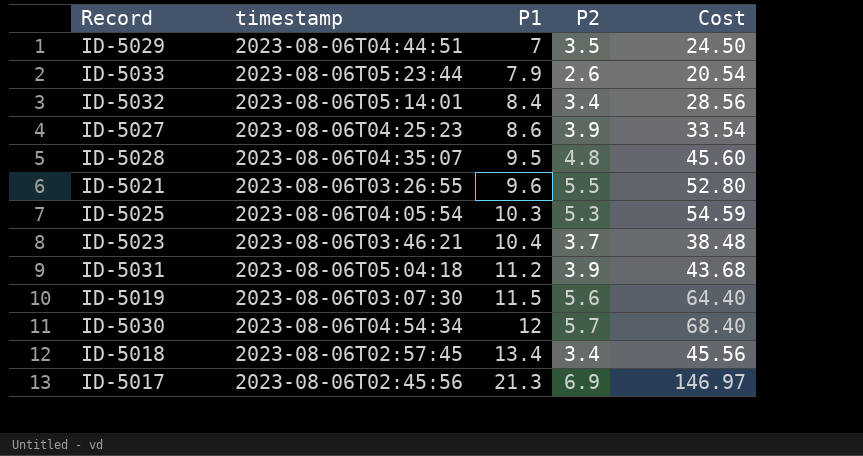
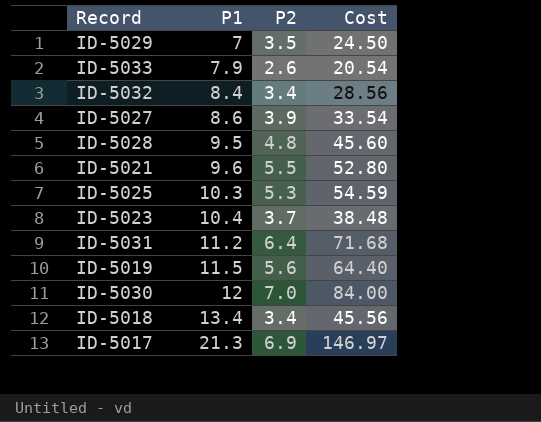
column timestamp | position: 2 -> none
ID-5031 | P2: 3.9 -> 6.4
ID-5031 | Cost: 43.68 -> 71.68
ID-5030 | P2: 5.7 -> 7.0
ID-5030 | Cost: 68.40 -> 84.00

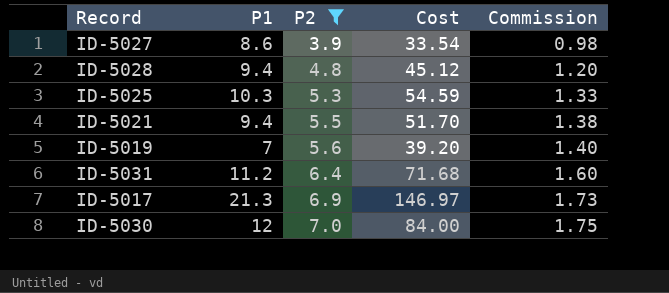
filter: none -> P2 >= 3.9
row order: P1 ascending -> P2 ascending
column Commission | formula: none -> [P2] * 0.25
ID-5028 | P1: 9.5 -> 9.4
ID-5028 | Cost: 45.60 -> 45.12
ID-5021 | P1: 9.6 -> 9.4
ID-5021 | Cost: 52.80 -> 51.70
ID-5019 | P1: 11.5 -> 7
ID-5019 | Cost: 64.40 -> 39.20

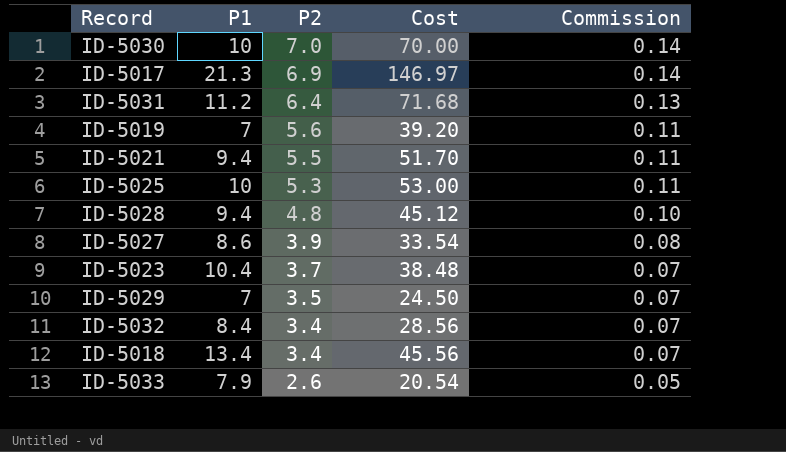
filter: P2 >= 3.9 -> none
row order: P2 ascending -> P2 descending
column Commission | formula: [P2] * 0.25 -> [P2] * 0.02
ID-5030 | P1: 12 -> 10
ID-5030 | Cost: 84.00 -> 70.00
ID-5025 | P1: 10.3 -> 10
ID-5025 | Cost: 54.59 -> 53.00

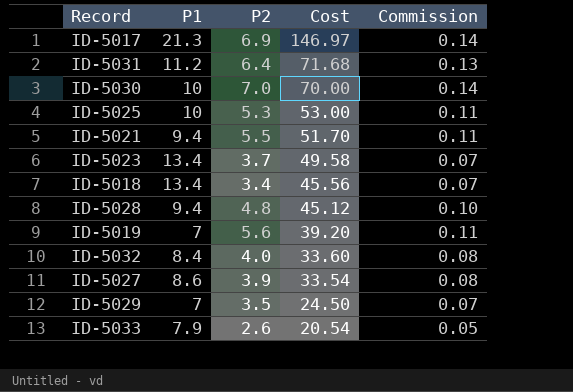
row order: P2 descending -> Cost descending
ID-5023 | P1: 10.4 -> 13.4
ID-5023 | Cost: 38.48 -> 49.58
ID-5032 | P2: 3.4 -> 4.0
ID-5032 | Cost: 28.56 -> 33.60
ID-5032 | Commission: 0.07 -> 0.08

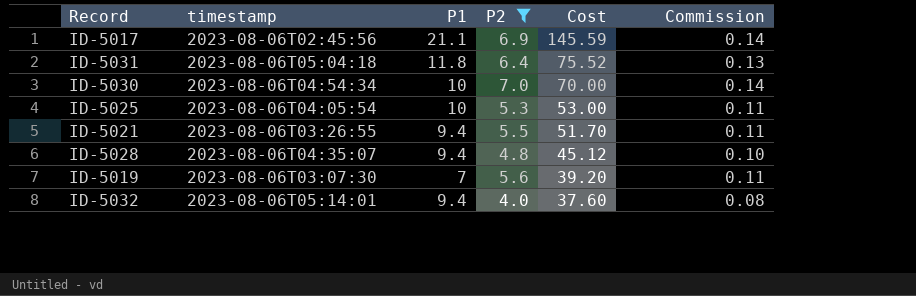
filter: none -> P2 >= 4.0
column timestamp | position: none -> 2
ID-5017 | P1: 21.3 -> 21.1
ID-5017 | Cost: 146.97 -> 145.59
ID-5031 | P1: 11.2 -> 11.8
ID-5031 | Cost: 71.68 -> 75.52
ID-5032 | P1: 8.4 -> 9.4
ID-5032 | Cost: 33.60 -> 37.60

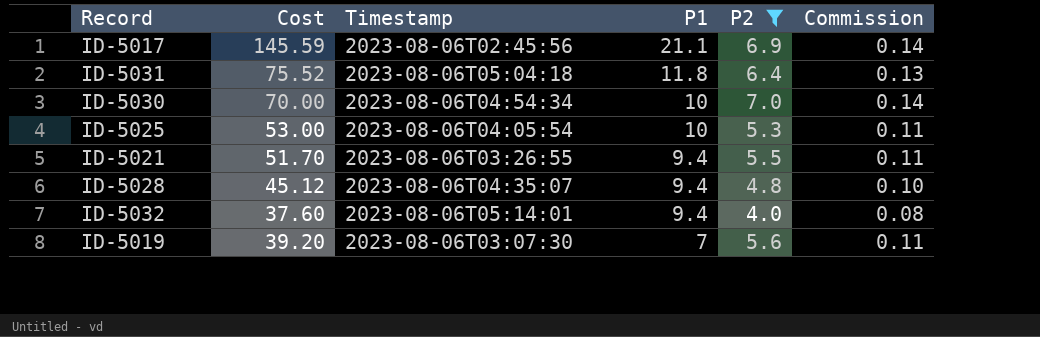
row order: Cost descending -> P1 descending
column Cost | position: 5 -> 2
column name: timestamp -> Timestamp

